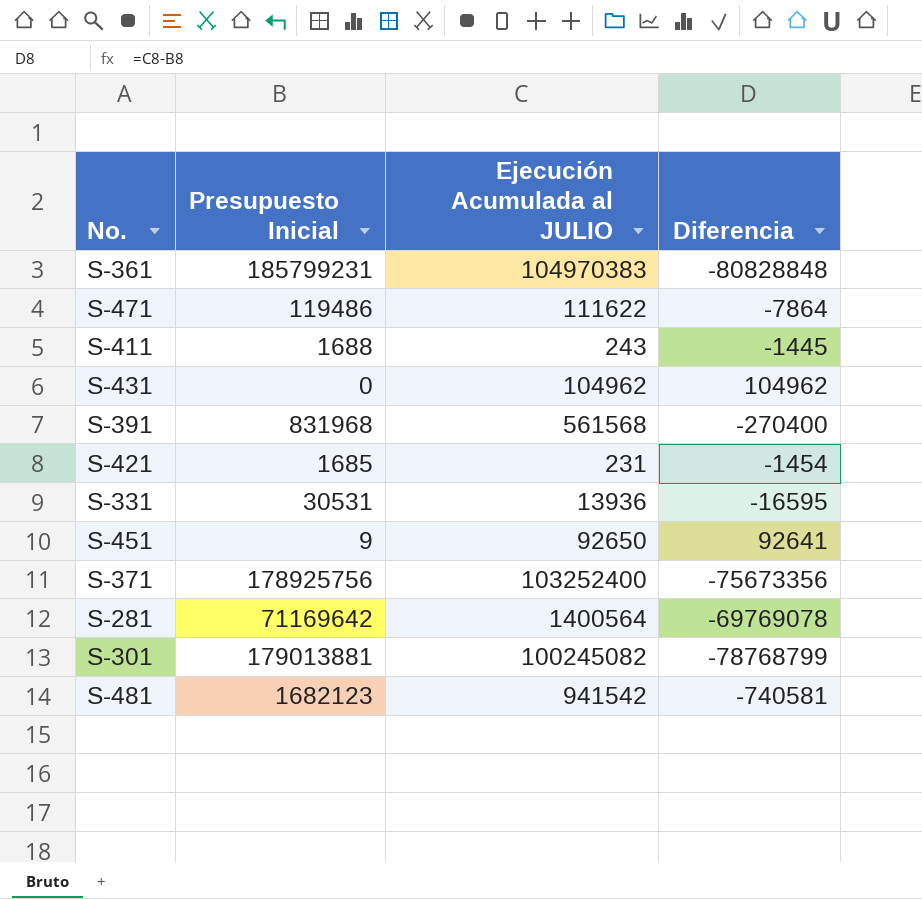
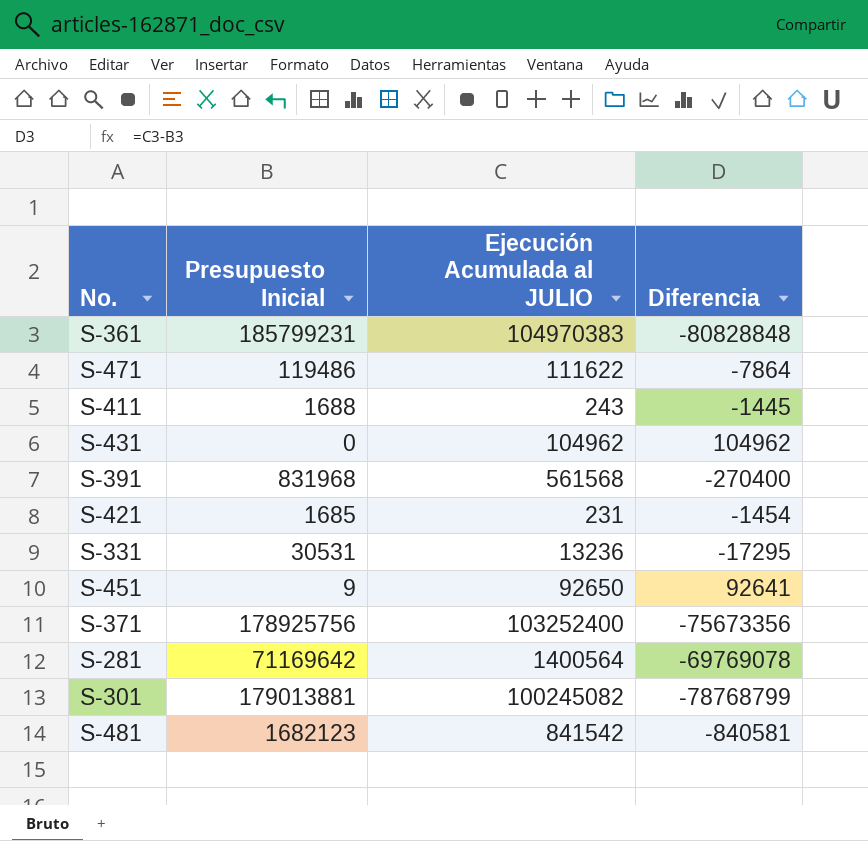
S-331 | Ejecución Acumulada al JULIO: 13936 -> 13236
S-331 | Diferencia: -16595 -> -17295
S-481 | Ejecución Acumulada al JULIO: 941542 -> 841542
S-481 | Diferencia: -740581 -> -840581

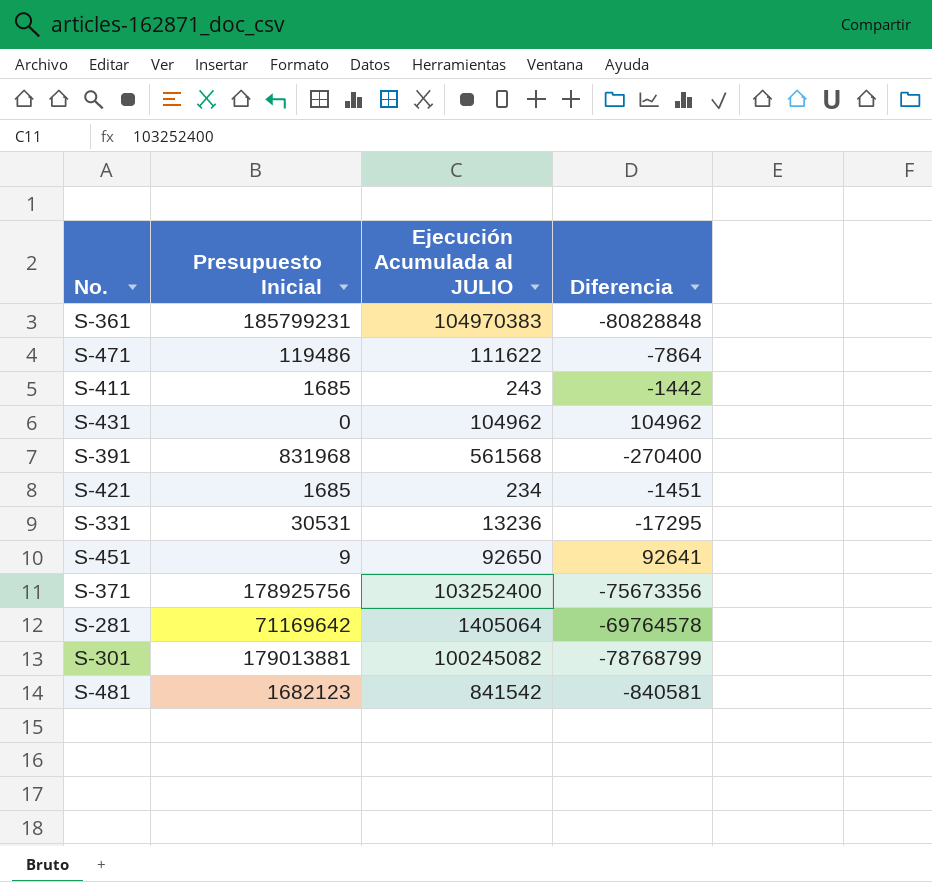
S-411 | Presupuesto Inicial: 1688 -> 1685
S-411 | Diferencia: -1445 -> -1442
S-421 | Ejecución Acumulada al JULIO: 231 -> 234
S-421 | Diferencia: -1454 -> -1451
S-281 | Ejecución Acumulada al JULIO: 1400564 -> 1405064
S-281 | Diferencia: -69769078 -> -69764578

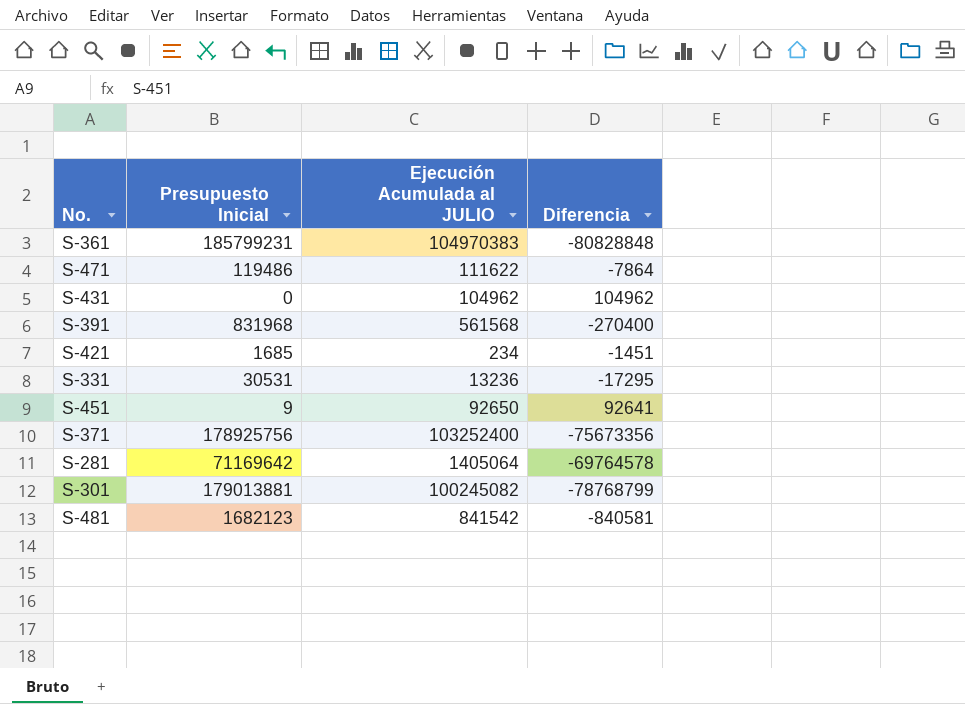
row S-411: 1685 | 243 | -1442 -> none

